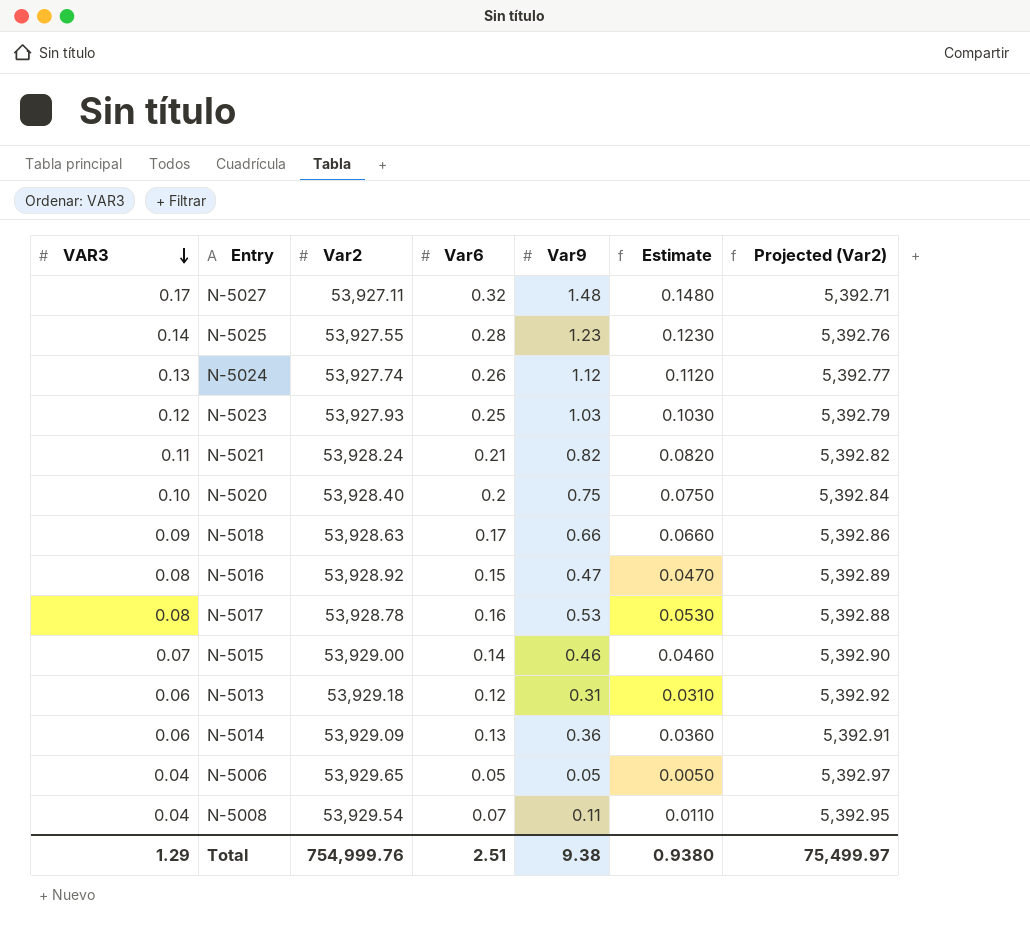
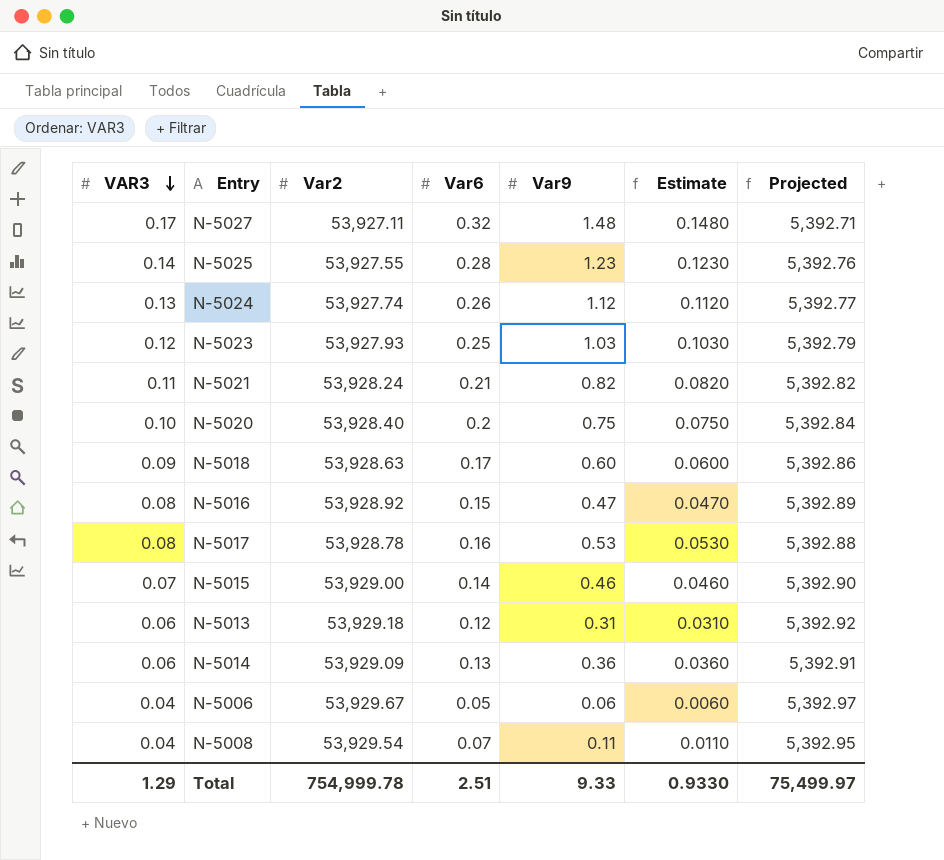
column name: Projected (Var2) -> Projected
N-5018 | Var9: 0.66 -> 0.60
N-5018 | Estimate: 0.0660 -> 0.0600
N-5006 | Var2: 53,929.65 -> 53,929.67
N-5006 | Var9: 0.05 -> 0.06
N-5006 | Estimate: 0.0050 -> 0.0060
Total | Var2: 754,999.76 -> 754,999.78
Total | Var9: 9.38 -> 9.33
Total | Estimate: 0.9380 -> 0.9330

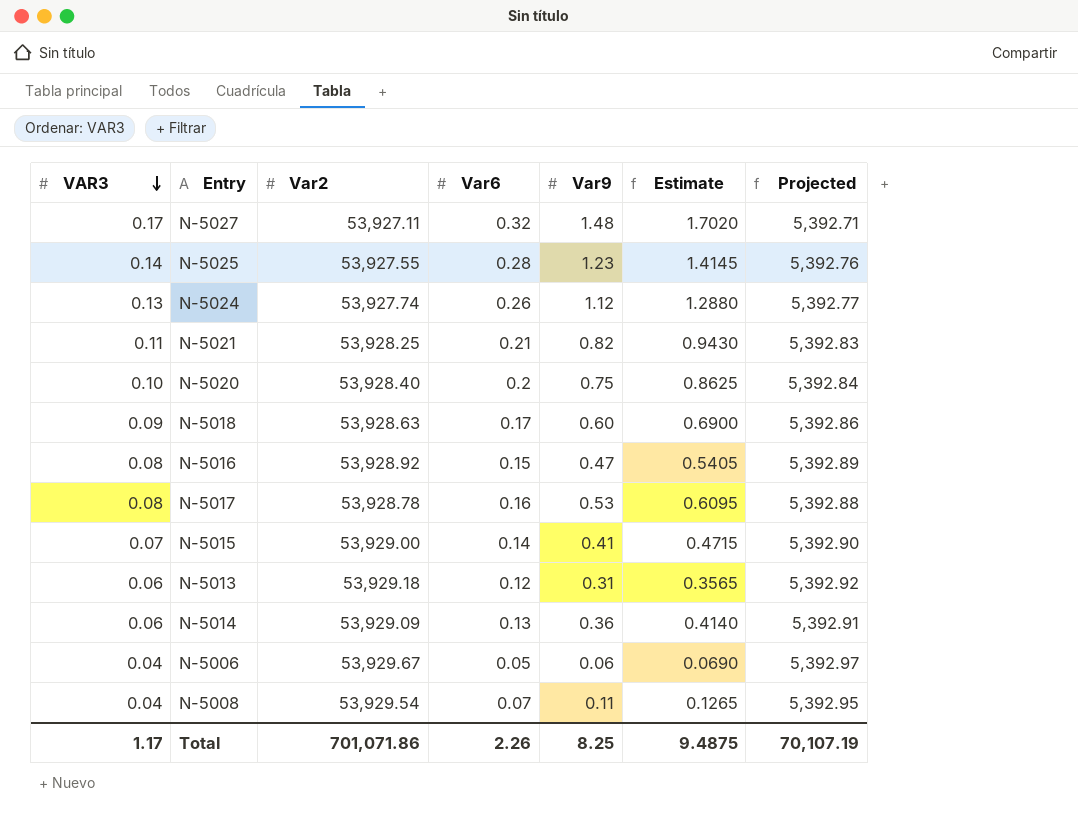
column Estimate | formula: [Var9] * 0.1 -> [Var9] * 1.15
row N-5023: 0.12 | 53,927.93 | 0.25 | 1.03 | 0.1030 | 5,392.79 -> none
N-5021 | Var2: 53,928.24 -> 53,928.25
N-5021 | Projected: 5,392.82 -> 5,392.83
N-5015 | Var9: 0.46 -> 0.41
Total | VAR3: 1.29 -> 1.17
Total | Var2: 754,999.78 -> 701,071.86
Total | Var6: 2.51 -> 2.26
Total | Var9: 9.33 -> 8.25
Total | Estimate: 0.9330 -> 9.4875
Total | Projected: 75,499.97 -> 70,107.19

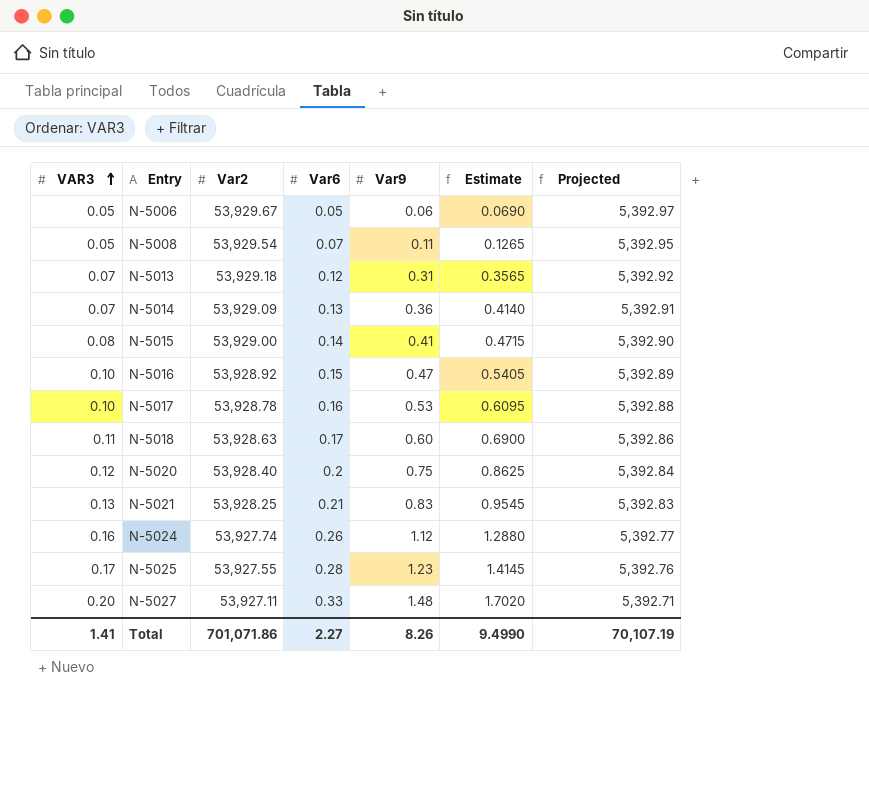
row order: VAR3 descending -> VAR3 ascending
N-5006 | VAR3: 0.04 -> 0.05
N-5008 | VAR3: 0.04 -> 0.05
N-5013 | VAR3: 0.06 -> 0.07
N-5014 | VAR3: 0.06 -> 0.07
N-5015 | VAR3: 0.07 -> 0.08
N-5016 | VAR3: 0.08 -> 0.10
N-5017 | VAR3: 0.08 -> 0.10
N-5018 | VAR3: 0.09 -> 0.11
N-5020 | VAR3: 0.10 -> 0.12
N-5021 | VAR3: 0.11 -> 0.13
N-5021 | Var9: 0.82 -> 0.83
N-5021 | Estimate: 0.9430 -> 0.9545
N-5024 | VAR3: 0.13 -> 0.16
N-5025 | VAR3: 0.14 -> 0.17
N-5027 | VAR3: 0.17 -> 0.20
N-5027 | Var6: 0.32 -> 0.33
Total | VAR3: 1.17 -> 1.41
Total | Var6: 2.26 -> 2.27
Total | Var9: 8.25 -> 8.26
Total | Estimate: 9.4875 -> 9.4990

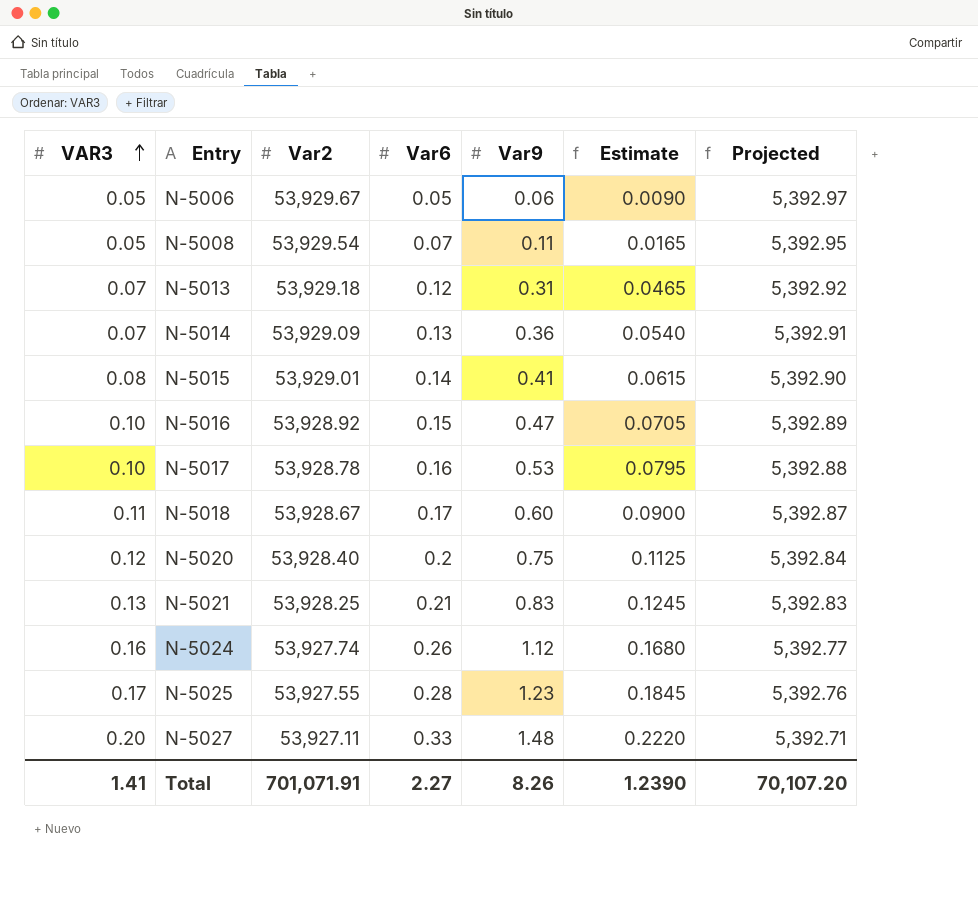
column Estimate | formula: [Var9] * 1.15 -> [Var9] * 0.15
N-5015 | Var2: 53,929.00 -> 53,929.01
N-5018 | Var2: 53,928.63 -> 53,928.67
N-5018 | Projected: 5,392.86 -> 5,392.87
Total | Var2: 701,071.86 -> 701,071.91
Total | Estimate: 9.4990 -> 1.2390
Total | Projected: 70,107.19 -> 70,107.20

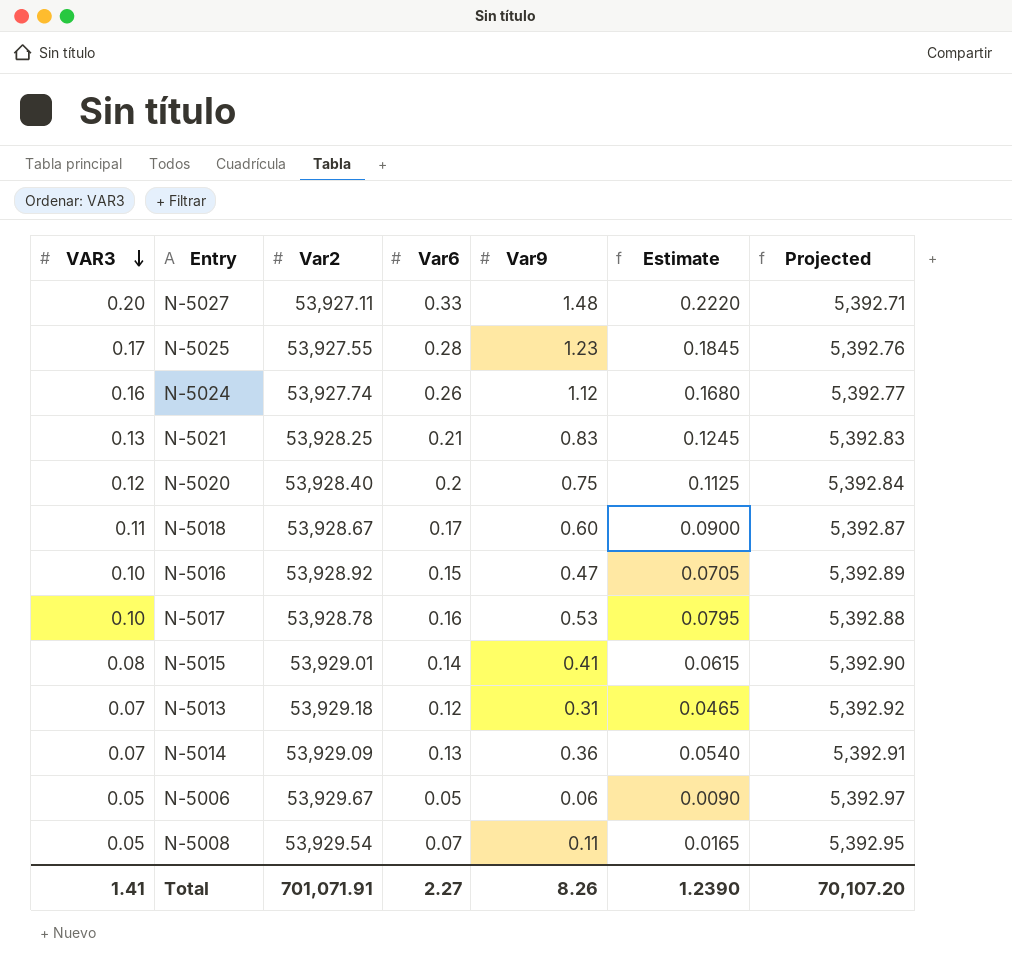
row order: VAR3 ascending -> VAR3 descending

